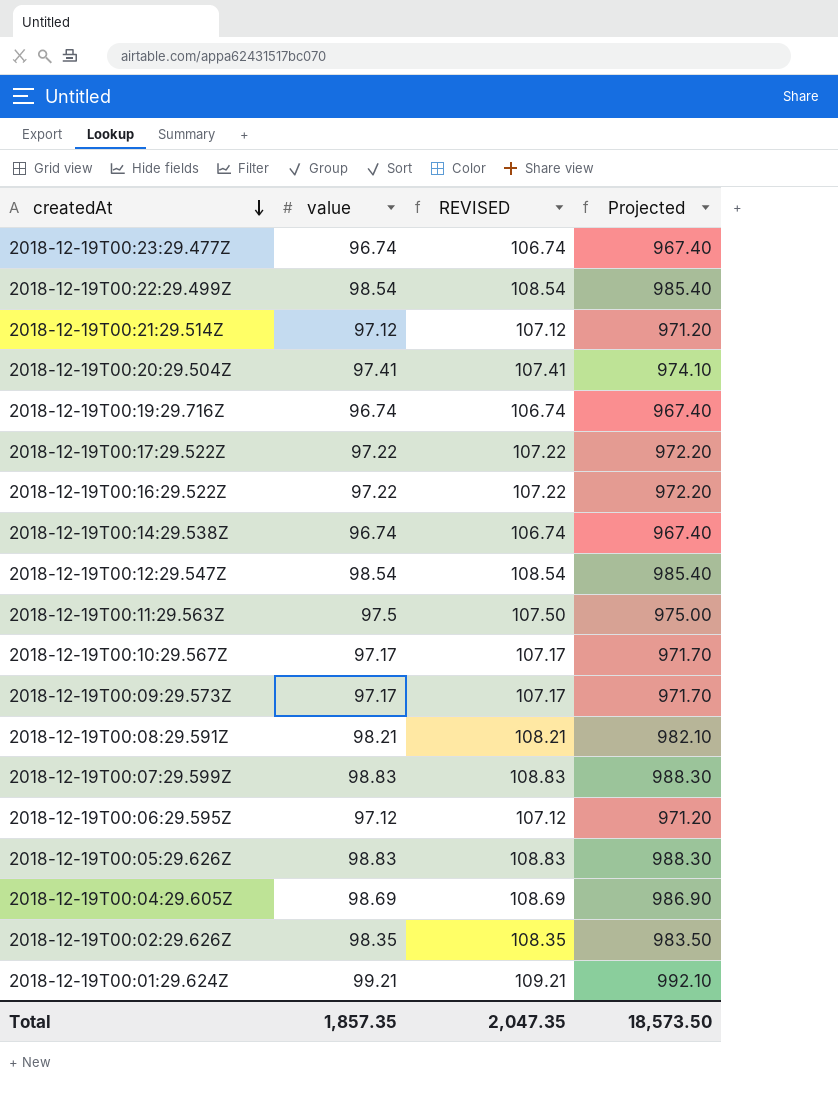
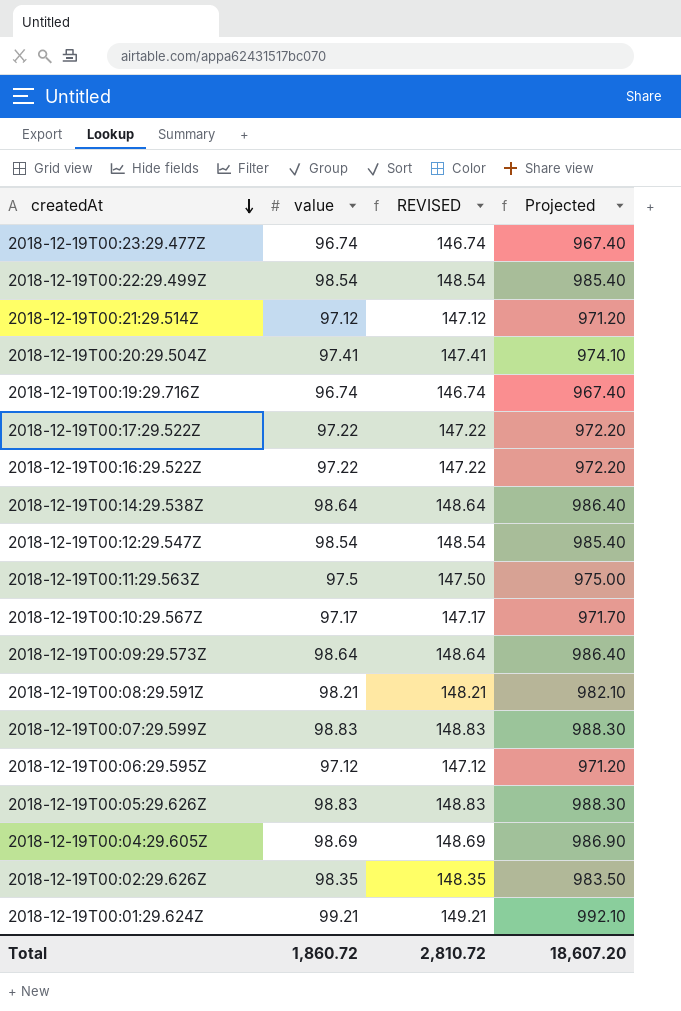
column REVISED | formula: [value] + 10 -> [value] + 50
2018-12-19T00:14:29.538Z | value: 96.74 -> 98.64
2018-12-19T00:14:29.538Z | Projected: 967.40 -> 986.40
2018-12-19T00:09:29.573Z | value: 97.17 -> 98.64
2018-12-19T00:09:29.573Z | Projected: 971.70 -> 986.40
Total | value: 1,857.35 -> 1,860.72
Total | REVISED: 2,047.35 -> 2,810.72
Total | Projected: 18,573.50 -> 18,607.20

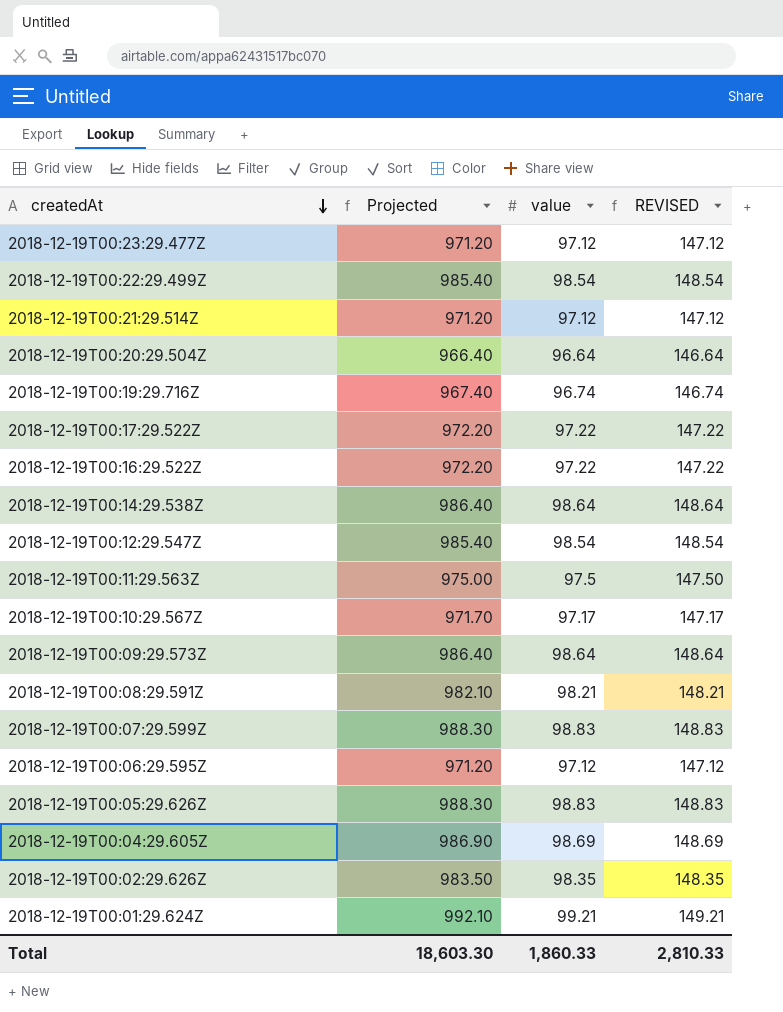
column Projected | position: 4 -> 2
2018-12-19T00:23:29.477Z | Projected: 967.40 -> 971.20
2018-12-19T00:23:29.477Z | value: 96.74 -> 97.12
2018-12-19T00:23:29.477Z | REVISED: 146.74 -> 147.12
2018-12-19T00:20:29.504Z | Projected: 974.10 -> 966.40
2018-12-19T00:20:29.504Z | value: 97.41 -> 96.64
2018-12-19T00:20:29.504Z | REVISED: 147.41 -> 146.64
Total | Projected: 18,607.20 -> 18,603.30
Total | value: 1,860.72 -> 1,860.33
Total | REVISED: 2,810.72 -> 2,810.33

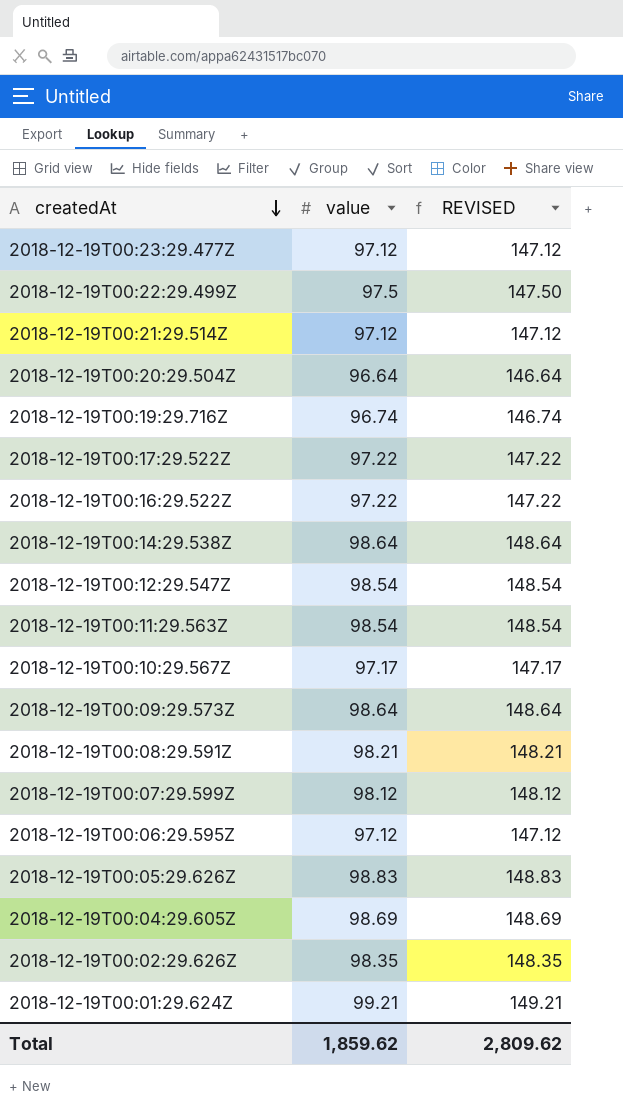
column Projected | formula: [value] * 10 -> none
2018-12-19T00:22:29.499Z | value: 98.54 -> 97.5
2018-12-19T00:22:29.499Z | REVISED: 148.54 -> 147.50
2018-12-19T00:11:29.563Z | value: 97.5 -> 98.54
2018-12-19T00:11:29.563Z | REVISED: 147.50 -> 148.54
2018-12-19T00:07:29.599Z | value: 98.83 -> 98.12
2018-12-19T00:07:29.599Z | REVISED: 148.83 -> 148.12
Total | value: 1,860.33 -> 1,859.62
Total | REVISED: 2,810.33 -> 2,809.62

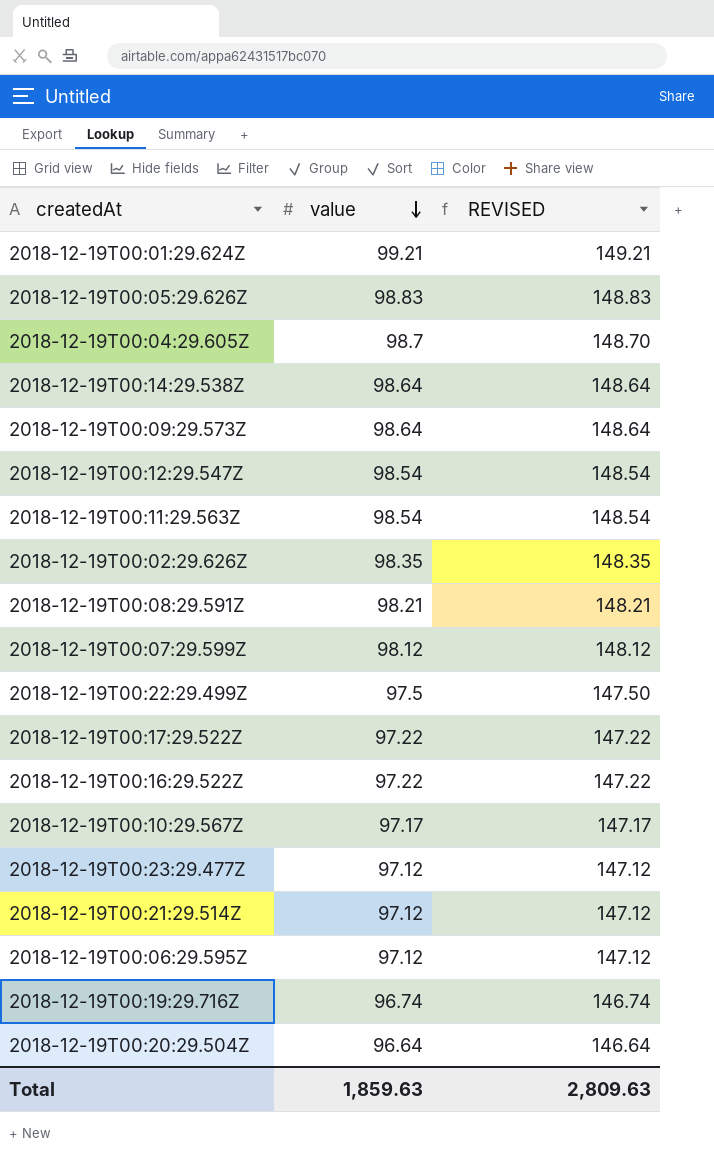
row order: createdAt descending -> value descending
2018-12-19T00:04:29.605Z | value: 98.69 -> 98.7
2018-12-19T00:04:29.605Z | REVISED: 148.69 -> 148.70
Total | value: 1,859.62 -> 1,859.63
Total | REVISED: 2,809.62 -> 2,809.63

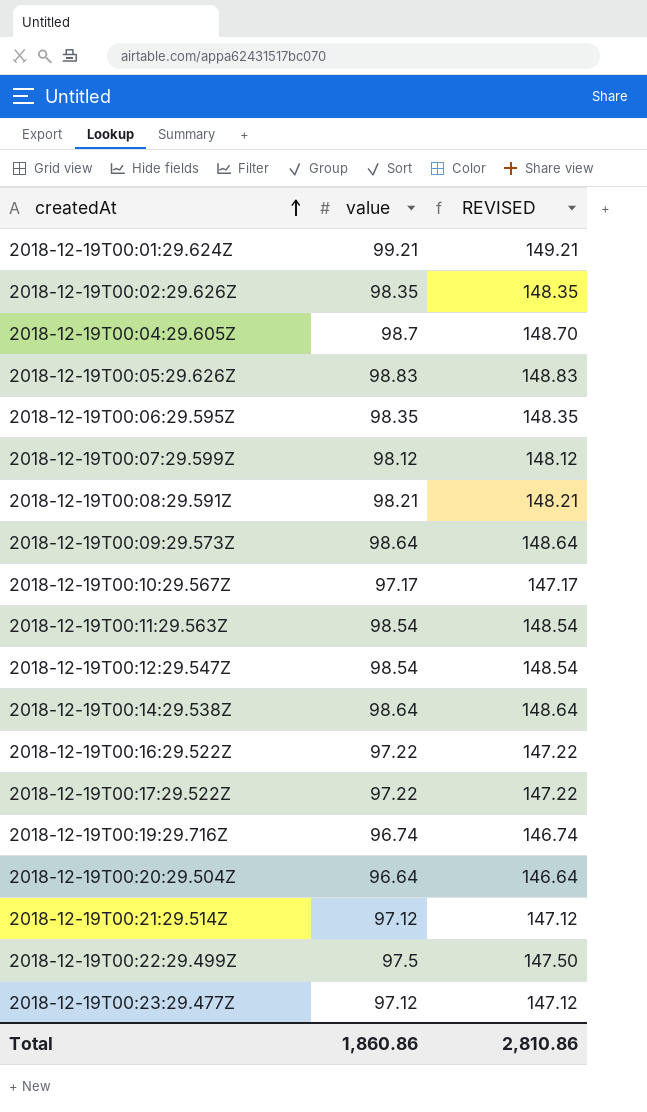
row order: value descending -> createdAt ascending
2018-12-19T00:06:29.595Z | value: 97.12 -> 98.35
2018-12-19T00:06:29.595Z | REVISED: 147.12 -> 148.35
Total | value: 1,859.63 -> 1,860.86
Total | REVISED: 2,809.63 -> 2,810.86

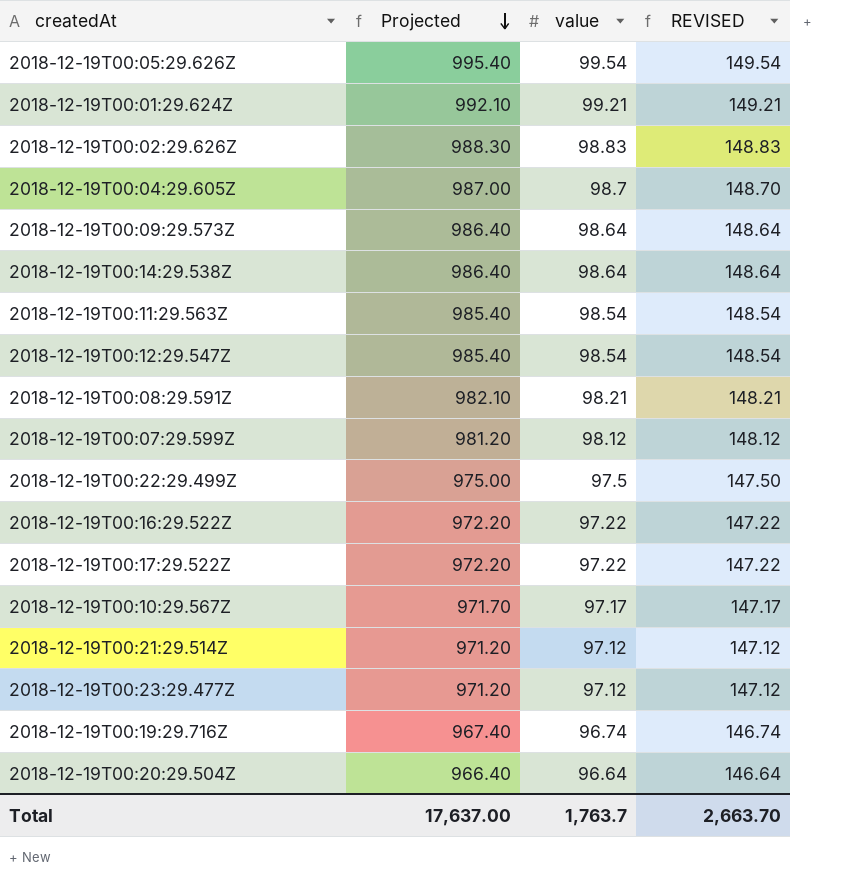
row order: createdAt ascending -> Projected descending
column Projected | formula: none -> [value] * 10
row 2018-12-19T00:06:29.595Z: 98.35 | 148.35 -> none
2018-12-19T00:05:29.626Z | value: 98.83 -> 99.54
2018-12-19T00:05:29.626Z | REVISED: 148.83 -> 149.54
2018-12-19T00:02:29.626Z | value: 98.35 -> 98.83
2018-12-19T00:02:29.626Z | REVISED: 148.35 -> 148.83
Total | value: 1,860.86 -> 1,763.7
Total | REVISED: 2,810.86 -> 2,663.70

